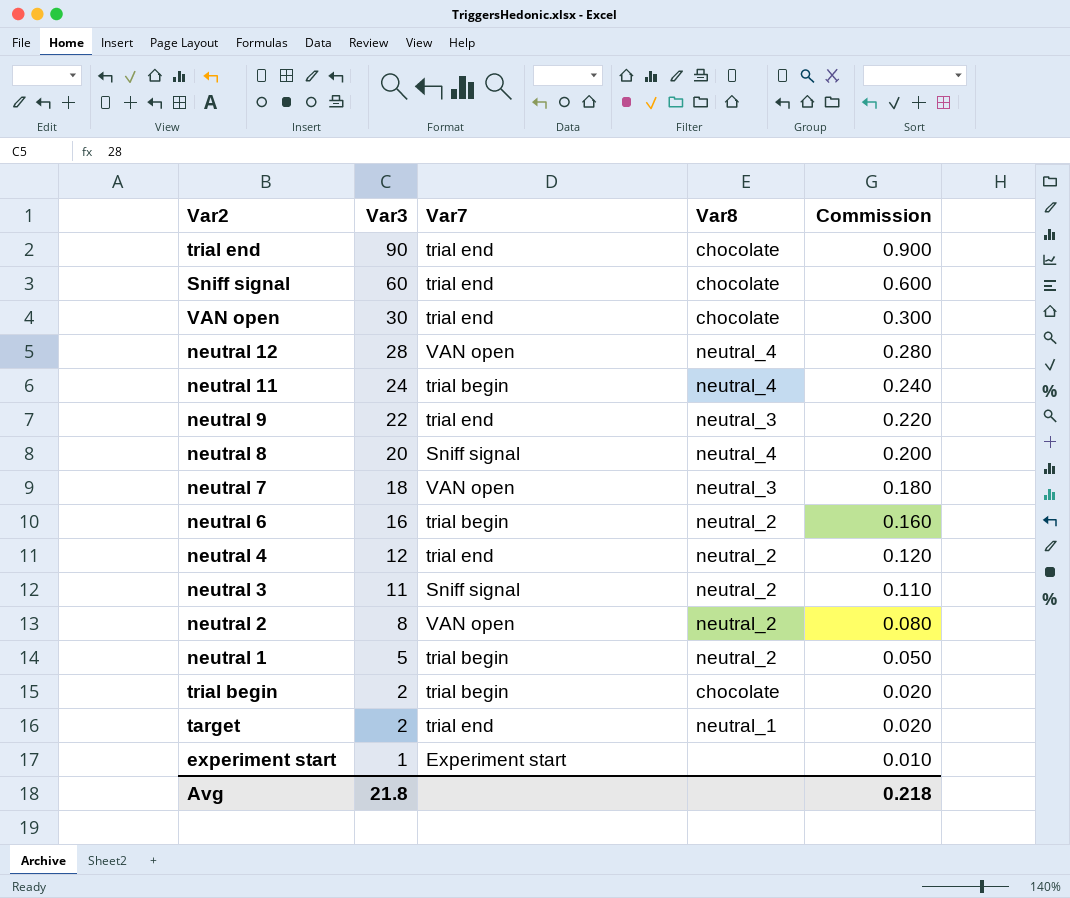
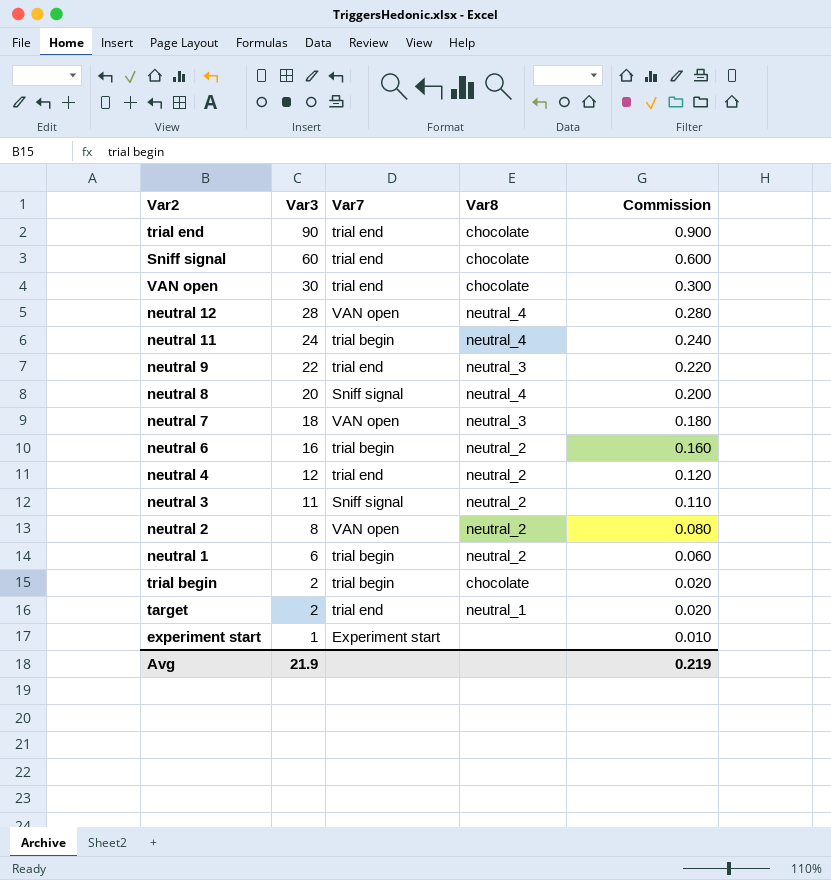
neutral 1 | Var3: 5 -> 6
neutral 1 | Commission: 0.050 -> 0.060
Avg | Var3: 21.8 -> 21.9
Avg | Commission: 0.218 -> 0.219

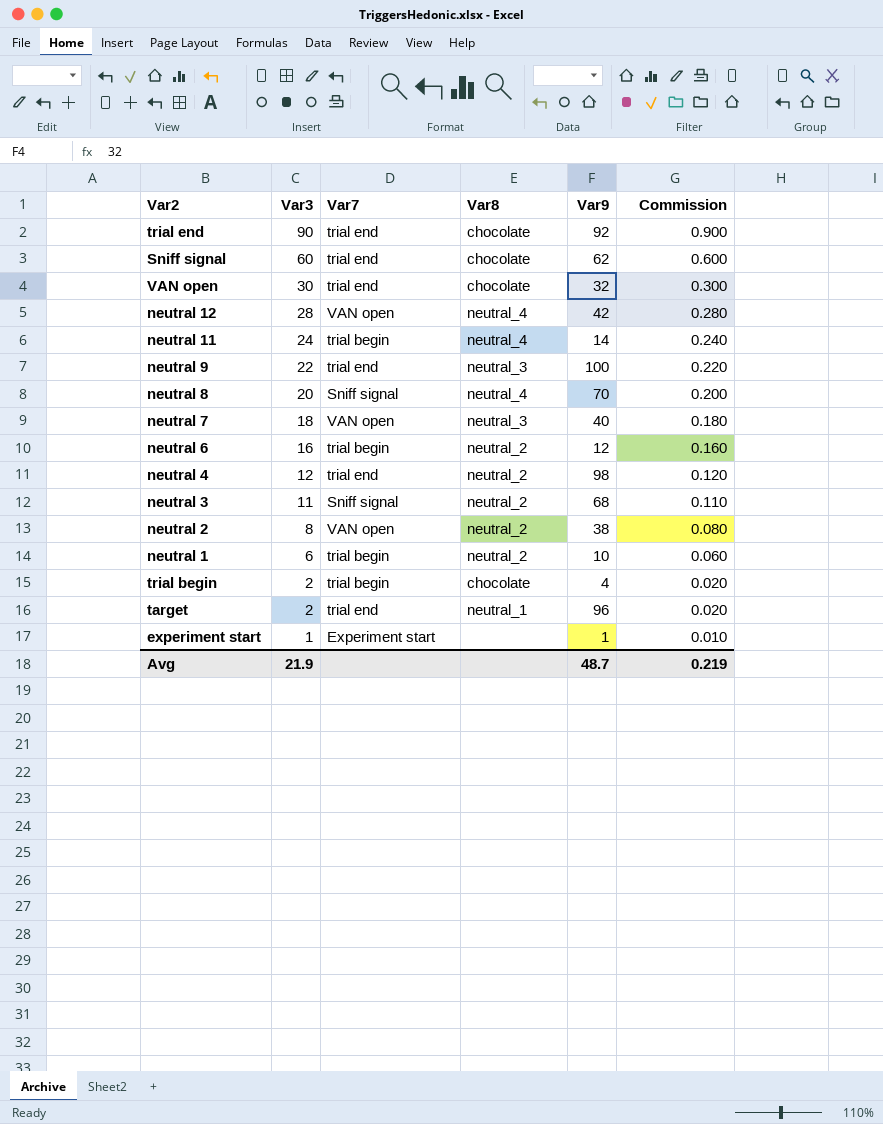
column Var9 | position: none -> 5

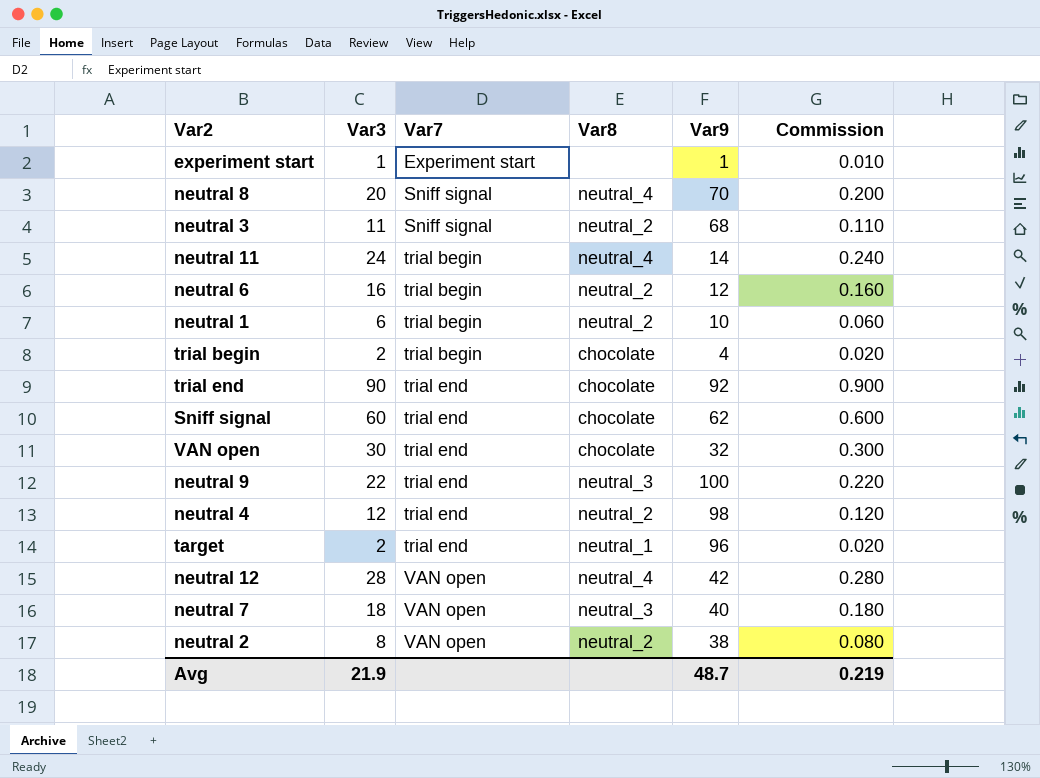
row order: Var3 descending -> Var7 ascending

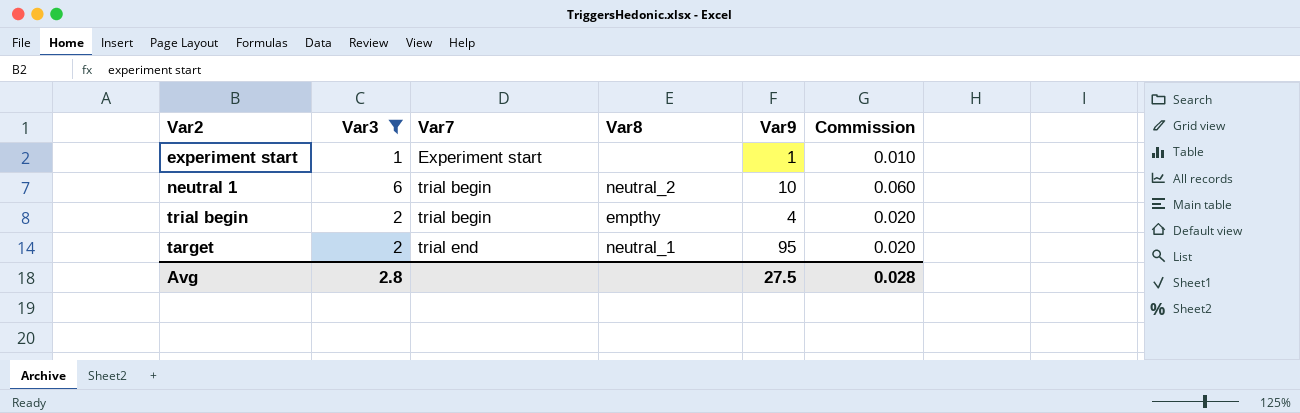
filter: none -> Var3 <= 6
trial begin | Var8: chocolate -> empthy
target | Var9: 96 -> 95
Avg | Var3: 21.9 -> 2.8
Avg | Var9: 48.7 -> 27.5
Avg | Commission: 0.219 -> 0.028

